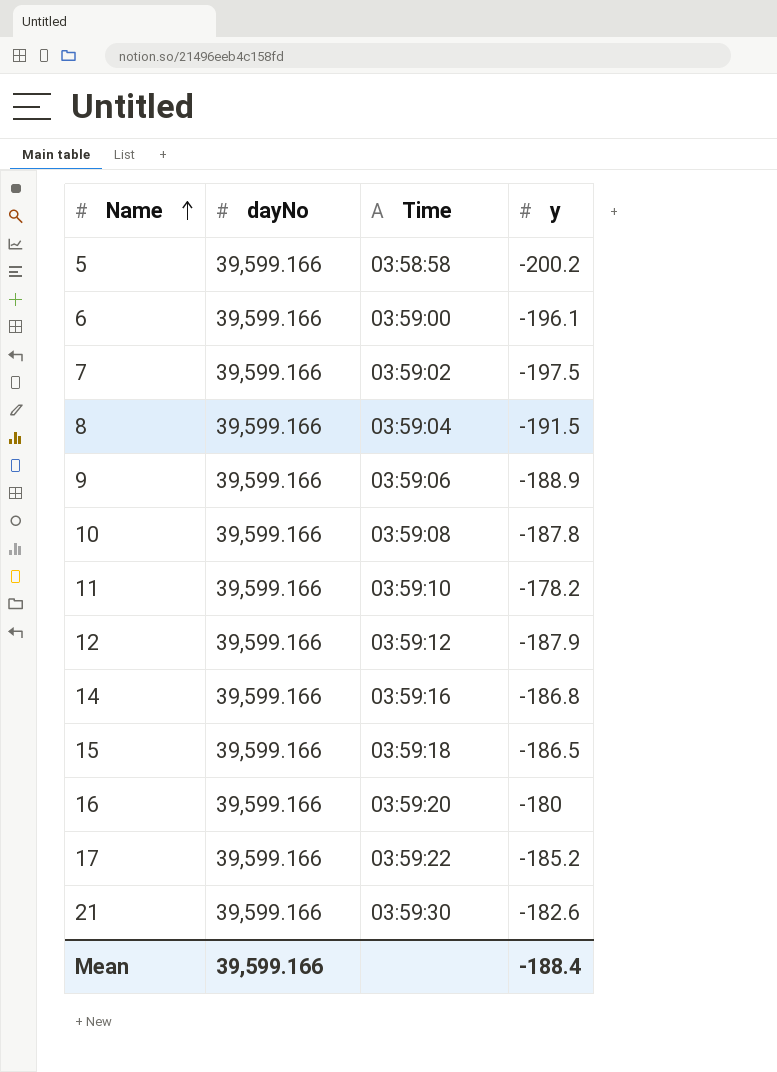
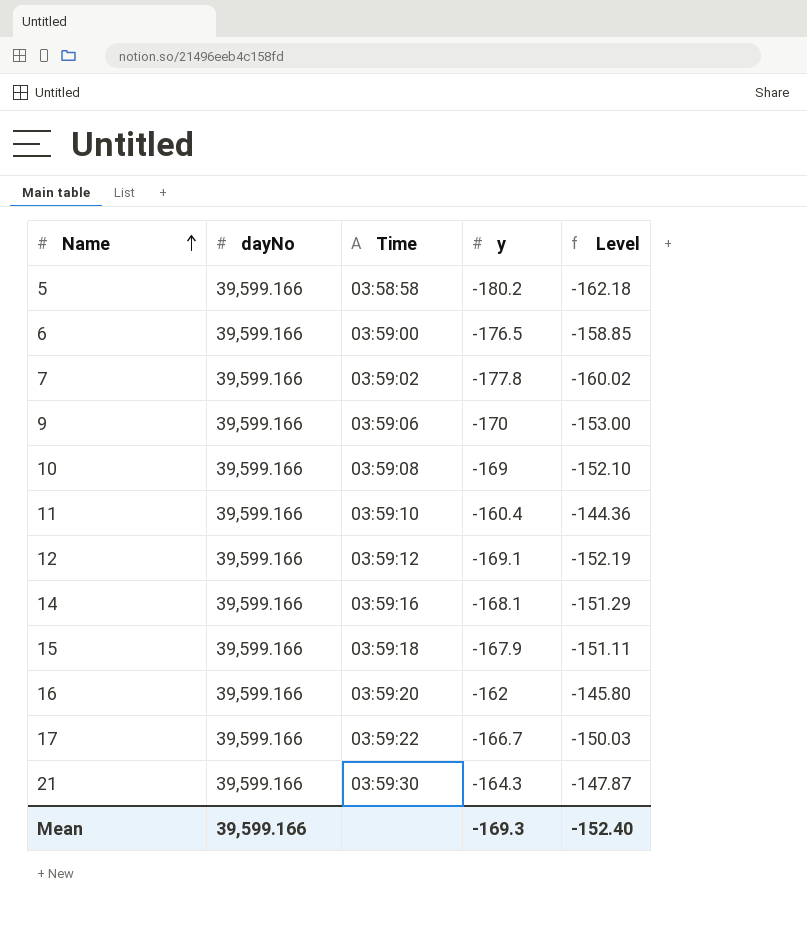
column Level | formula: none -> [y] * 0.9
row 8: 39,599.166 | 03:59:04 | -191.5 -> none
5 | y: -200.2 -> -180.2
6 | y: -196.1 -> -176.5
7 | y: -197.5 -> -177.8
9 | y: -188.9 -> -170
10 | y: -187.8 -> -169
11 | y: -178.2 -> -160.4
12 | y: -187.9 -> -169.1
14 | y: -186.8 -> -168.1
15 | y: -186.5 -> -167.9
16 | y: -180 -> -162
17 | y: -185.2 -> -166.7
21 | y: -182.6 -> -164.3
Mean | y: -188.4 -> -169.3

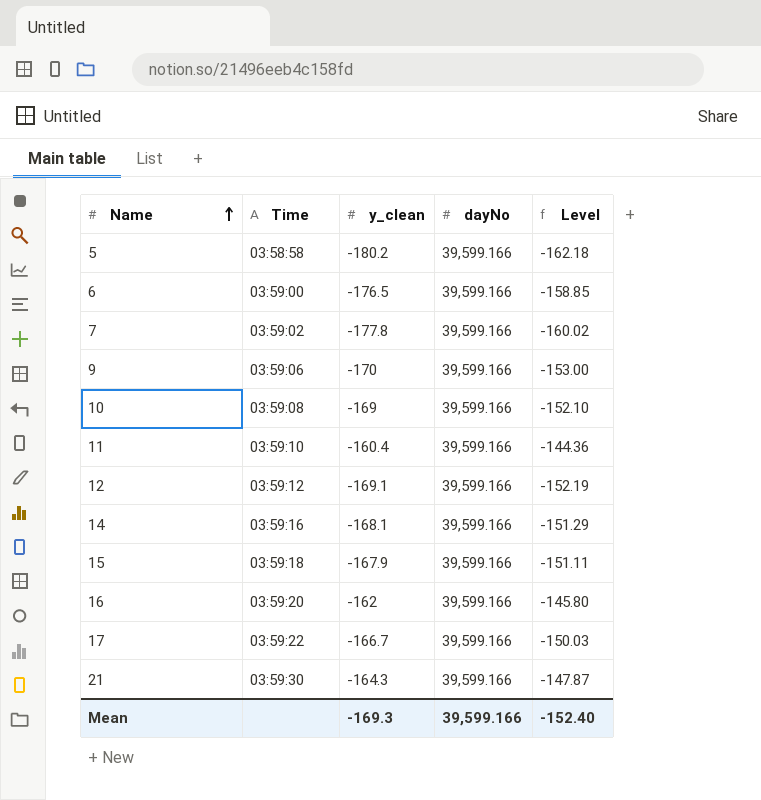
column name: y -> y_clean
column dayNo | position: 2 -> 4

